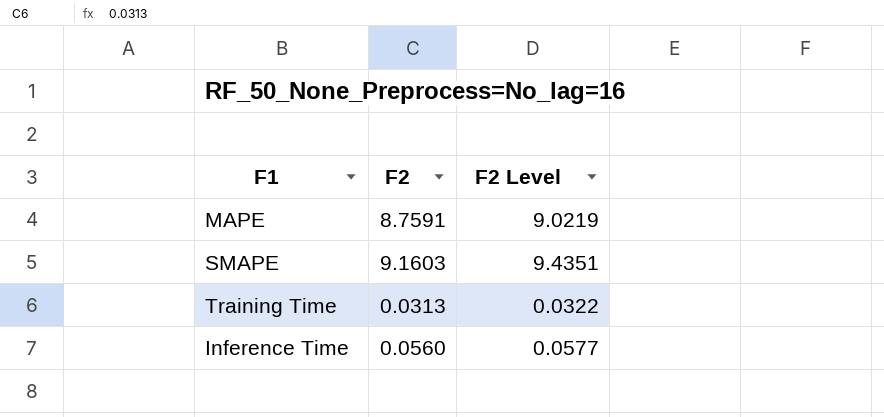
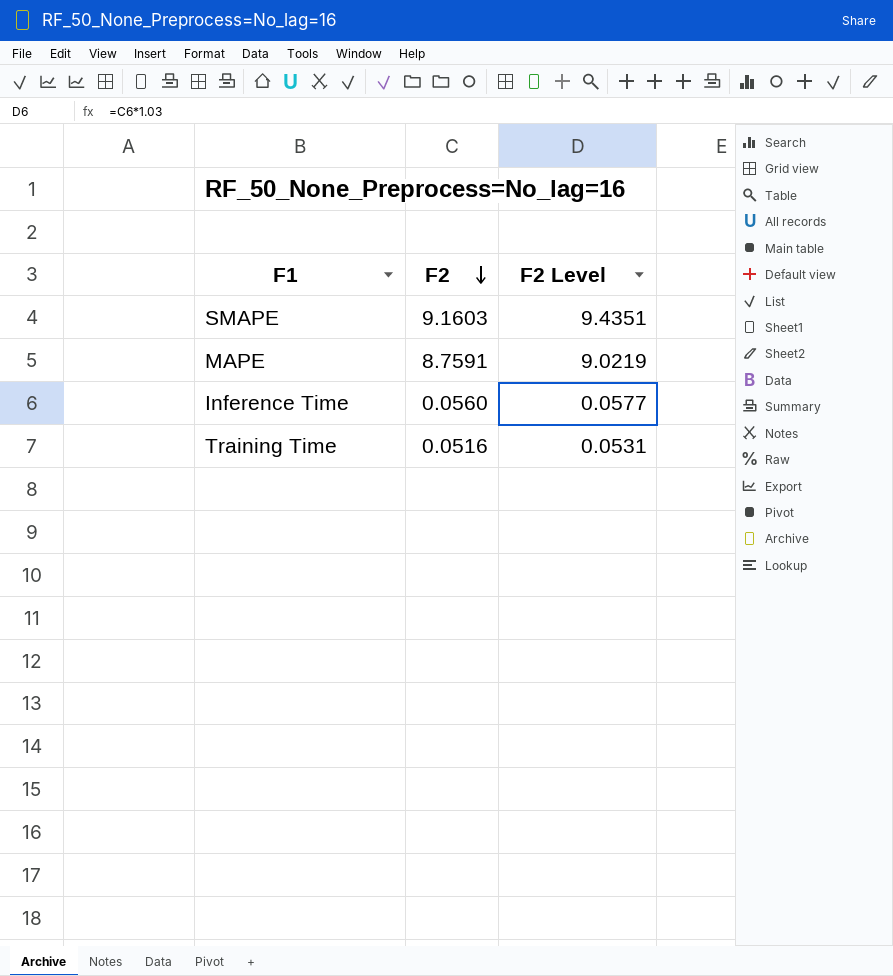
row order: none -> F2 descending
Training Time | F2: 0.0313 -> 0.0516
Training Time | F2 Level: 0.0322 -> 0.0531

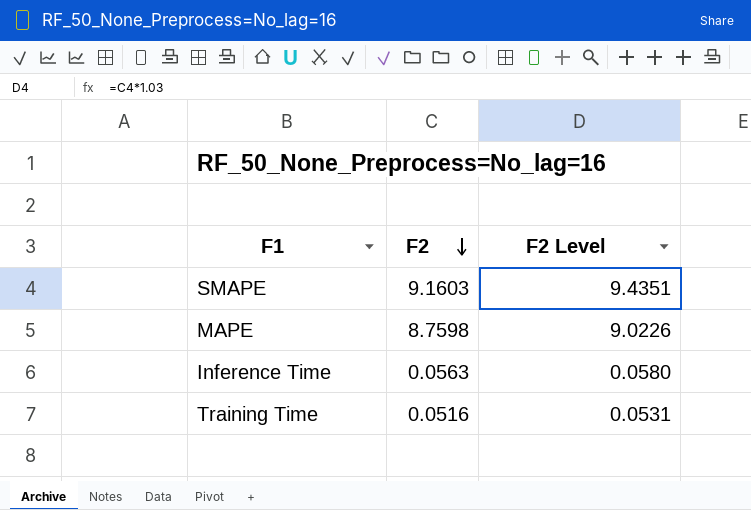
MAPE | F2: 8.7591 -> 8.7598
MAPE | F2 Level: 9.0219 -> 9.0226
Inference Time | F2: 0.0560 -> 0.0563
Inference Time | F2 Level: 0.0577 -> 0.0580

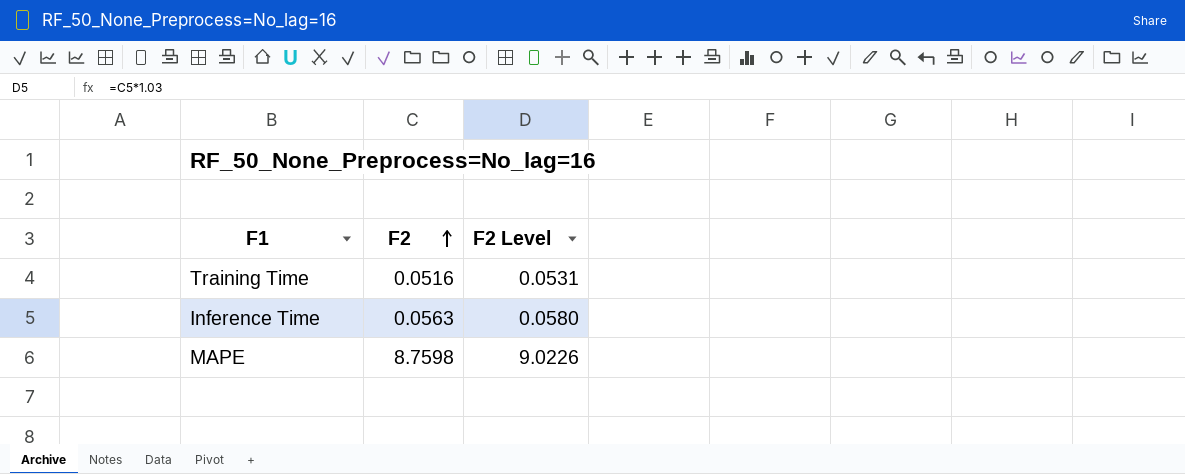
row order: F2 descending -> F2 ascending
row SMAPE: 9.1603 | 9.4351 -> none

